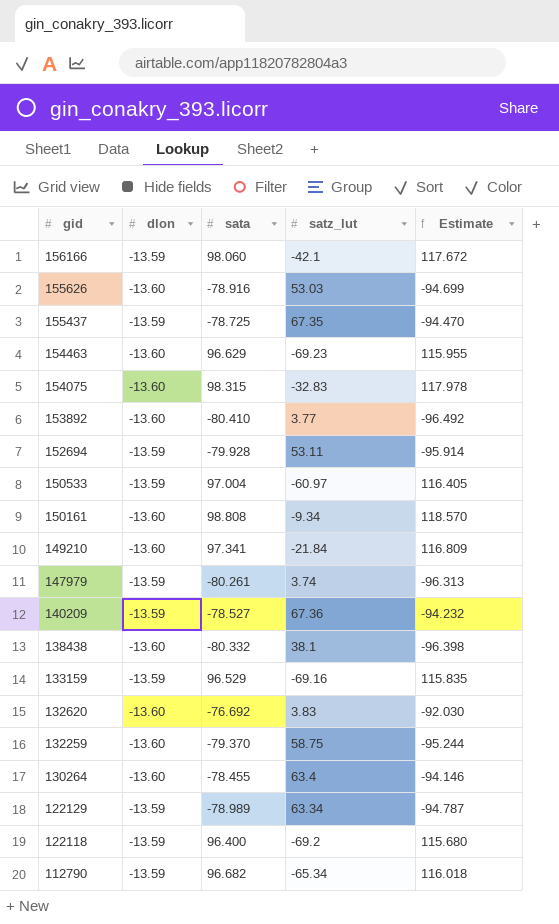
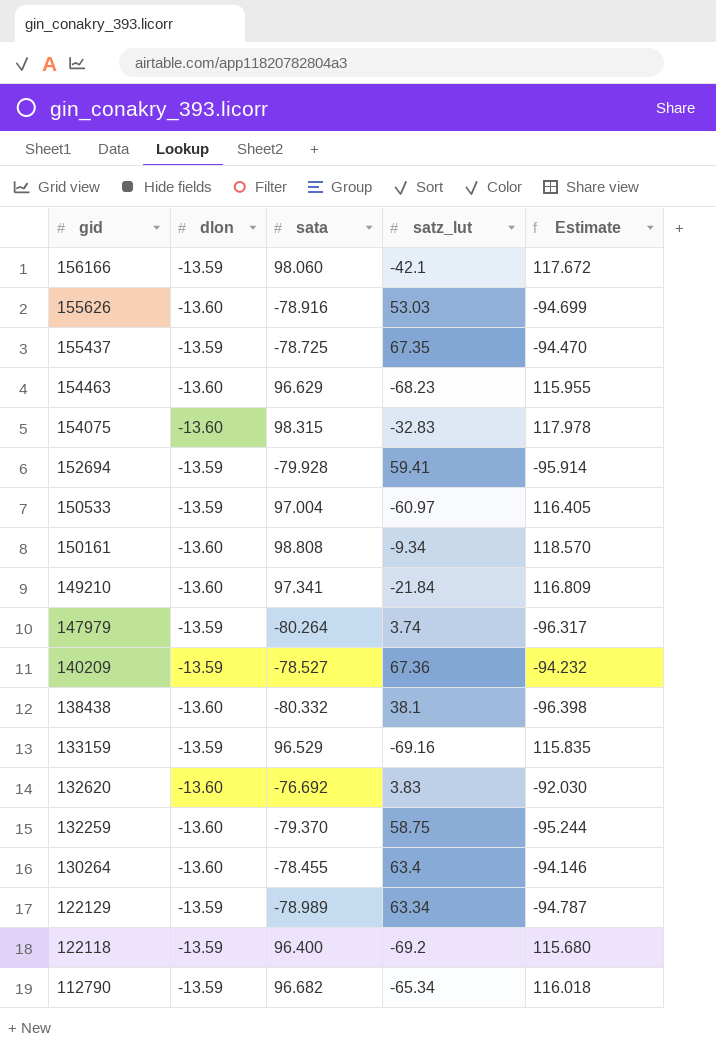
row 153892: -13.60 | -80.410 | 3.77 | -96.492 -> none
154463 | satz_lut: -69.23 -> -68.23
152694 | satz_lut: 53.11 -> 59.41
147979 | sata: -80.261 -> -80.264
147979 | Estimate: -96.313 -> -96.317

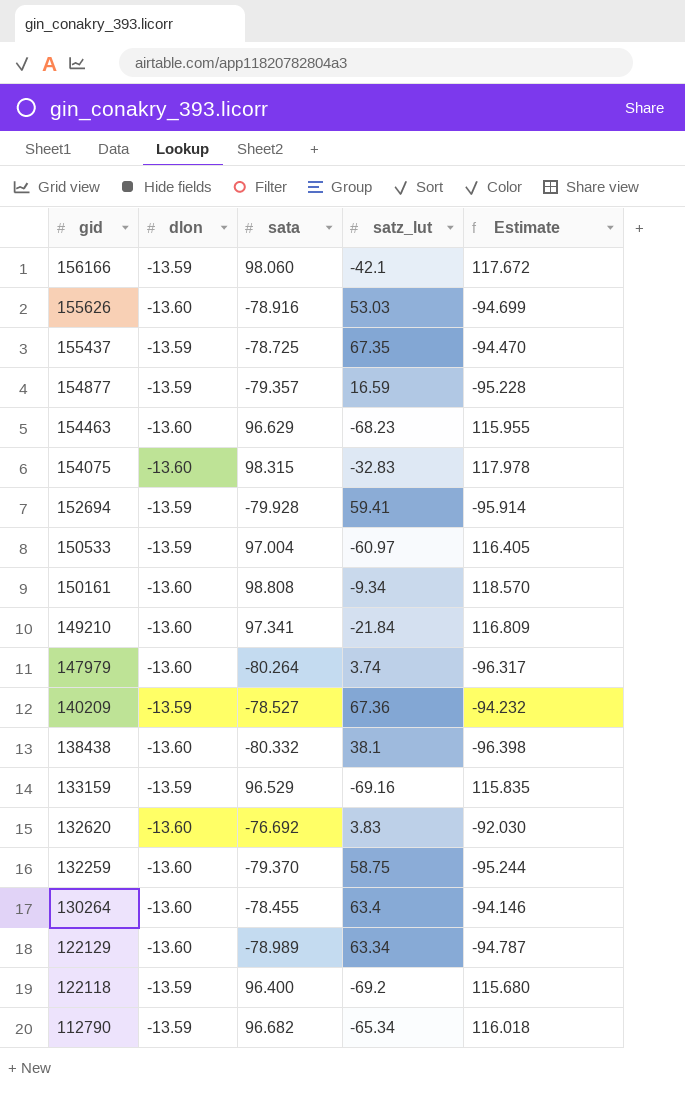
row 154877: none -> -13.59 | -79.357 | 16.59 | -95.228
147979 | dlon: -13.59 -> -13.60
122129 | dlon: -13.59 -> -13.60

